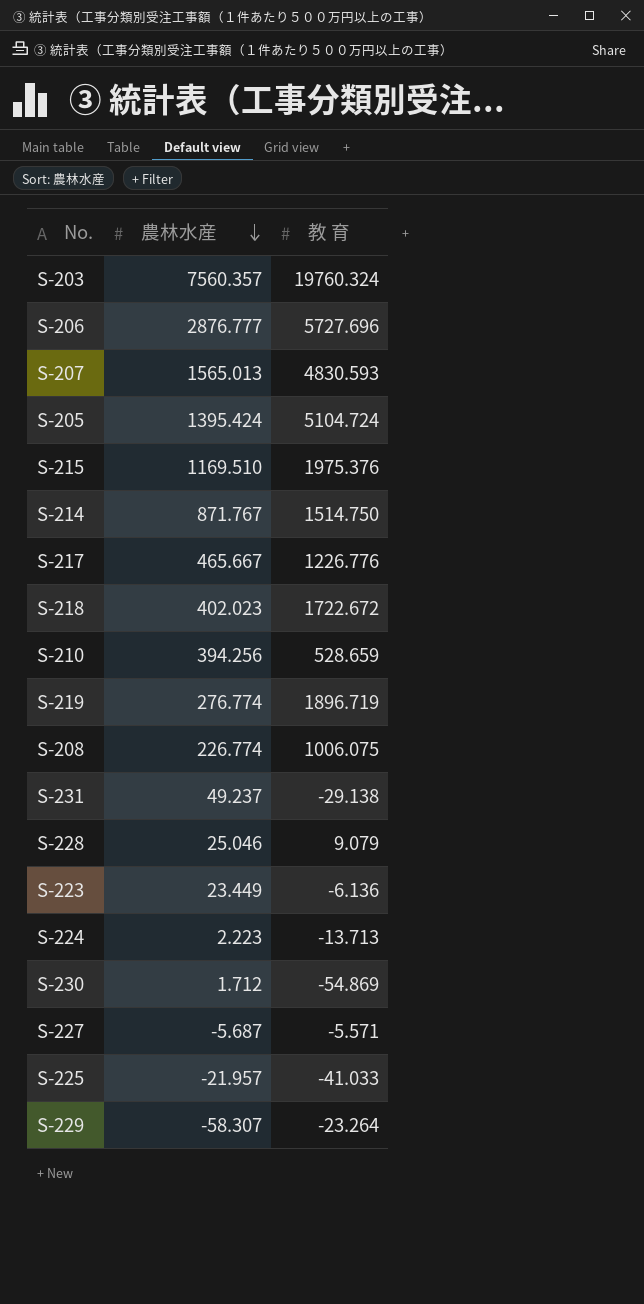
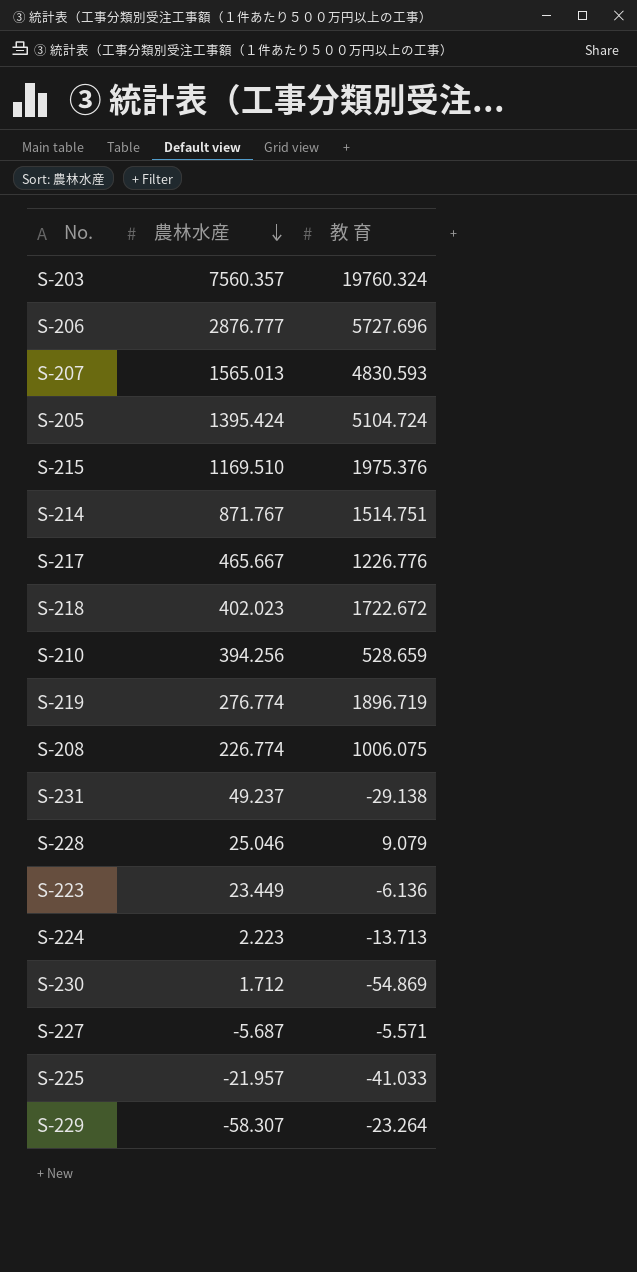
S-214 | 教 育: 1514.750 -> 1514.751

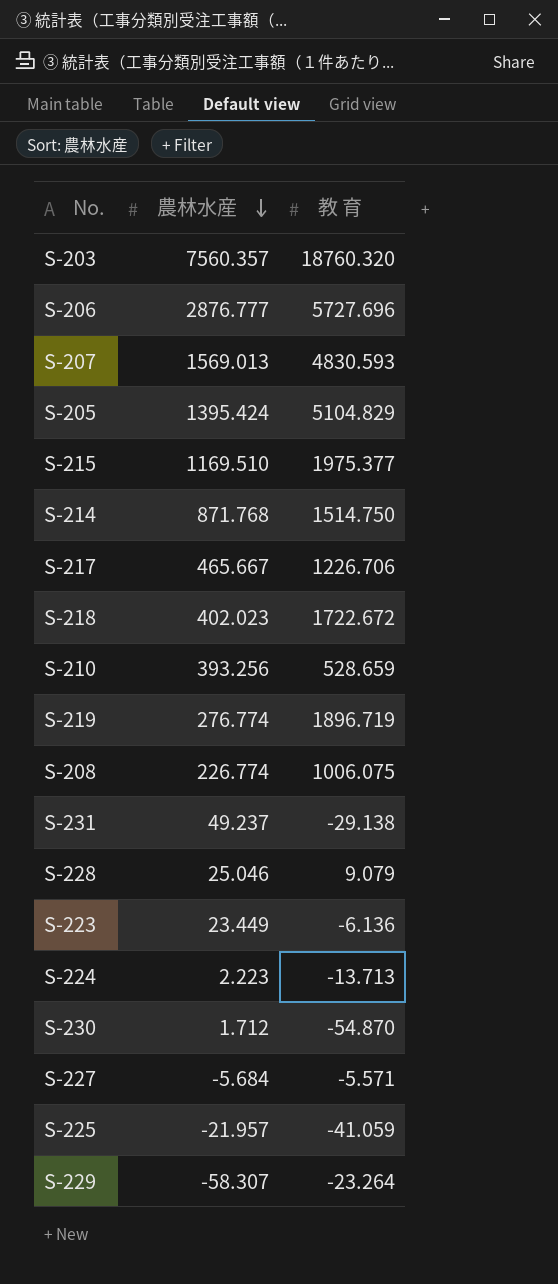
S-203 | 教 育: 19760.324 -> 18760.320
S-207 | 農林水産: 1565.013 -> 1569.013
S-205 | 教 育: 5104.724 -> 5104.829
S-215 | 教 育: 1975.376 -> 1975.377
S-214 | 農林水産: 871.767 -> 871.768
S-214 | 教 育: 1514.751 -> 1514.750
S-217 | 教 育: 1226.776 -> 1226.706
S-210 | 農林水産: 394.256 -> 393.256
S-230 | 教 育: -54.869 -> -54.870
S-227 | 農林水産: -5.687 -> -5.684
S-225 | 教 育: -41.033 -> -41.059

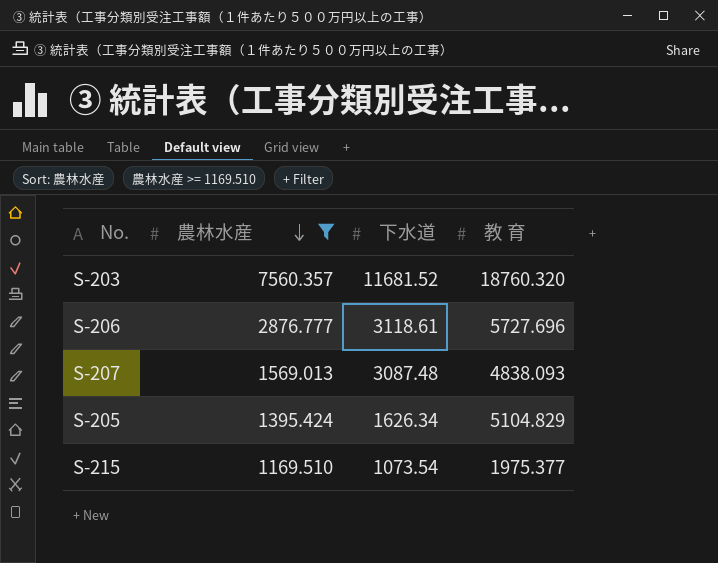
filter: none -> 農林水産 >= 1169.510
column 下水道 | position: none -> 3
S-207 | 教 育: 4830.593 -> 4838.093

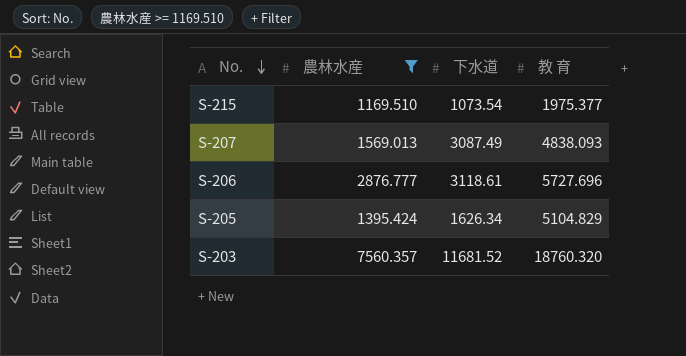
row order: 農林水産 descending -> No. descending
S-207 | 下水道: 3087.48 -> 3087.49

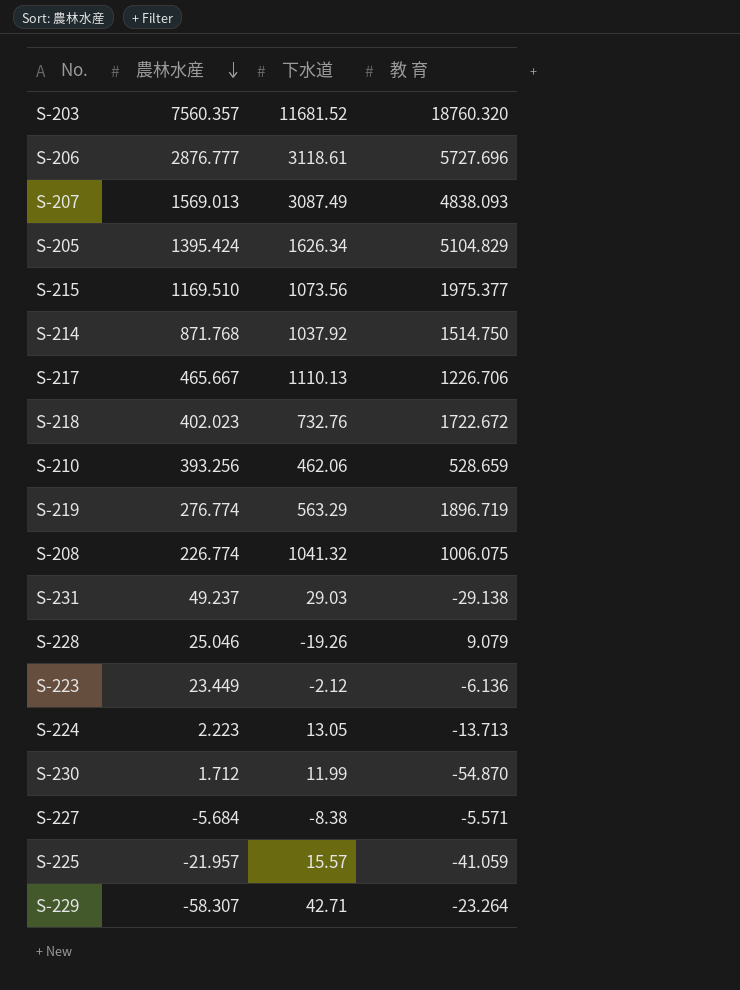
filter: 農林水産 >= 1169.510 -> none
row order: No. descending -> 農林水産 descending
S-215 | 下水道: 1073.54 -> 1073.56

